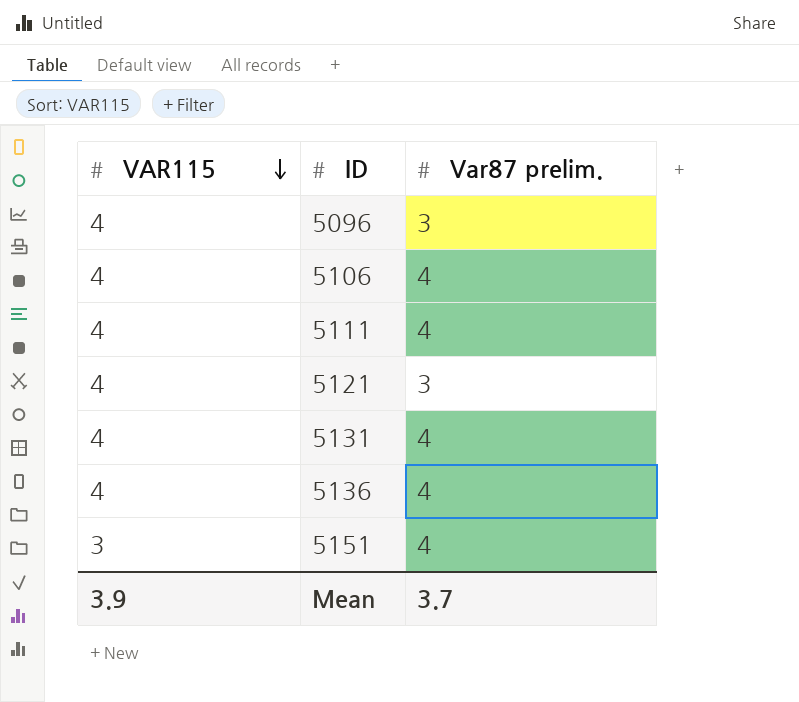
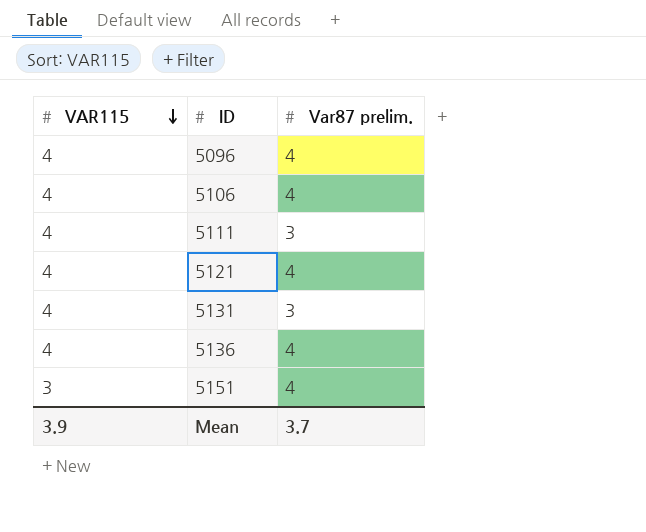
5096 | Var87 prelim.: 3 -> 4
5111 | Var87 prelim.: 4 -> 3
5121 | Var87 prelim.: 3 -> 4
5131 | Var87 prelim.: 4 -> 3

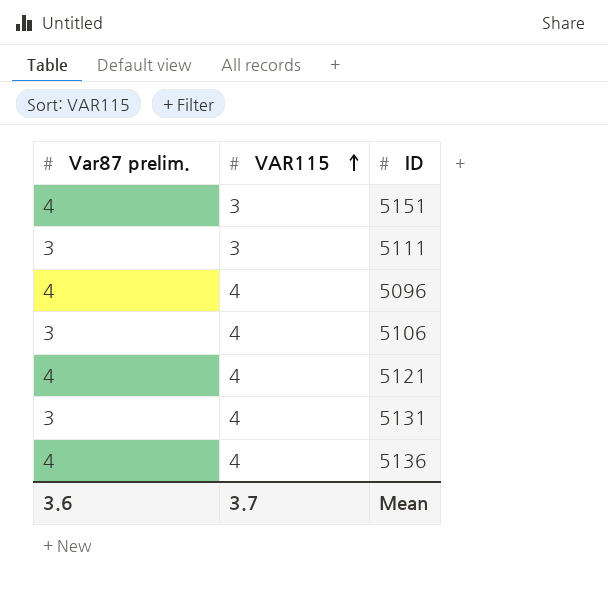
row order: VAR115 descending -> VAR115 ascending
column Var87 prelim. | position: 3 -> 1
5111 | VAR115: 4 -> 3
5106 | Var87 prelim.: 4 -> 3
Mean | Var87 prelim.: 3.7 -> 3.6
Mean | VAR115: 3.9 -> 3.7

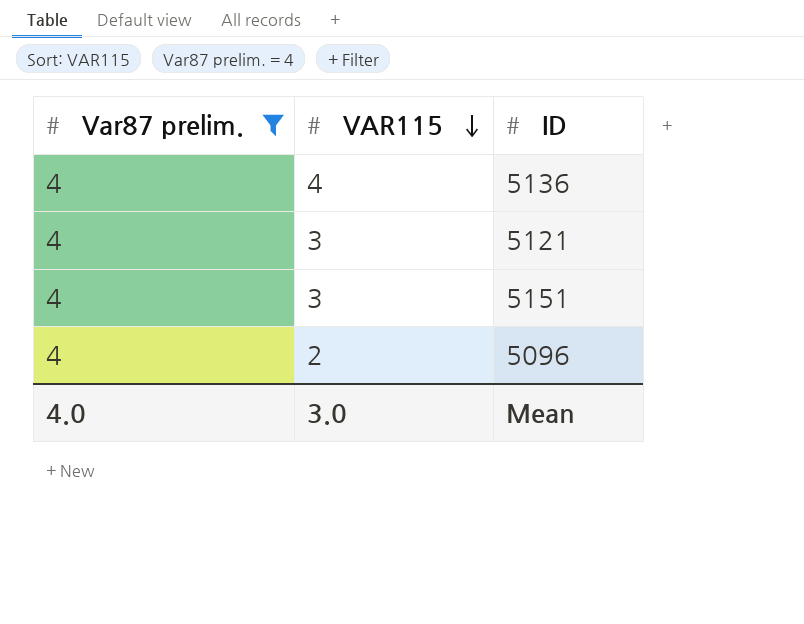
filter: none -> Var87 prelim. = 4
row order: VAR115 ascending -> VAR115 descending
5121 | VAR115: 4 -> 3
5096 | VAR115: 4 -> 2
Mean | Var87 prelim.: 3.6 -> 4.0
Mean | VAR115: 3.7 -> 3.0

